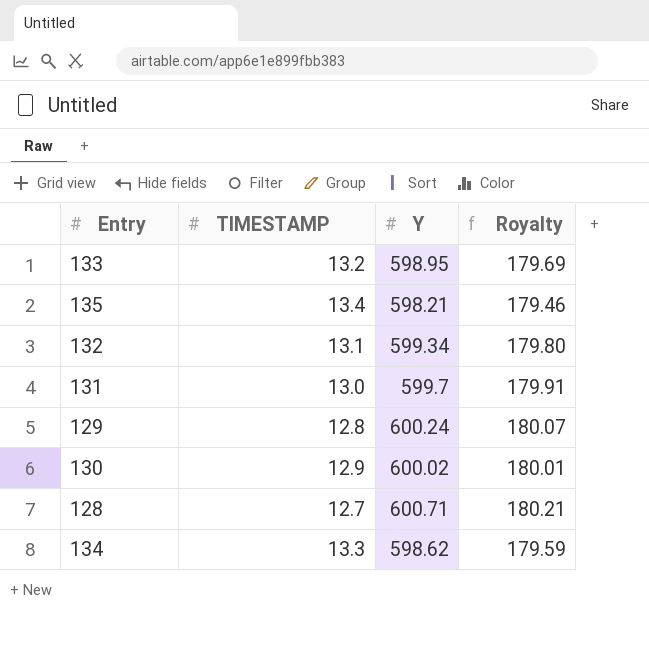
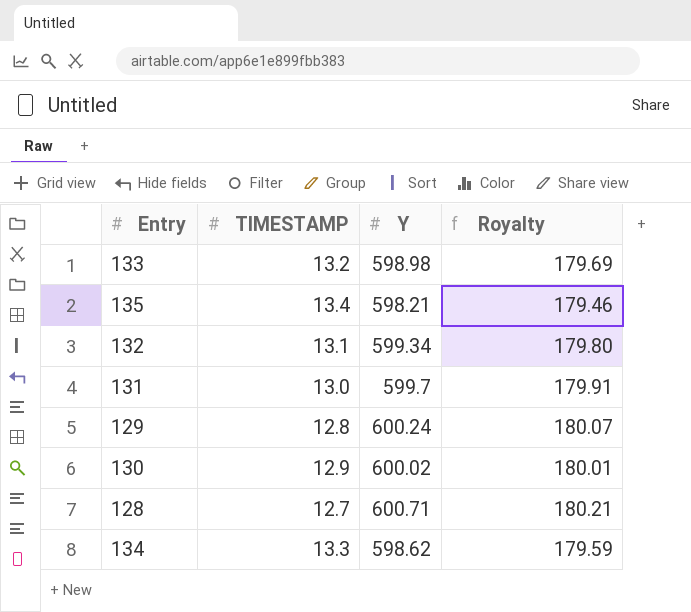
133 | Y: 598.95 -> 598.98

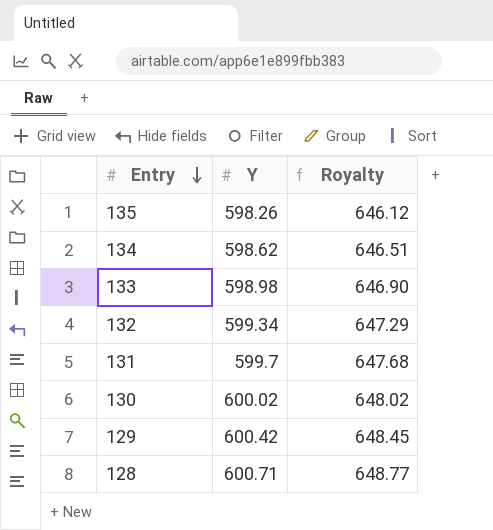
row order: none -> Entry descending
column TIMESTAMP | position: 2 -> none
column Royalty | formula: [Y] * 0.3 -> [Y] * 1.08
135 | Y: 598.21 -> 598.26
129 | Y: 600.24 -> 600.42

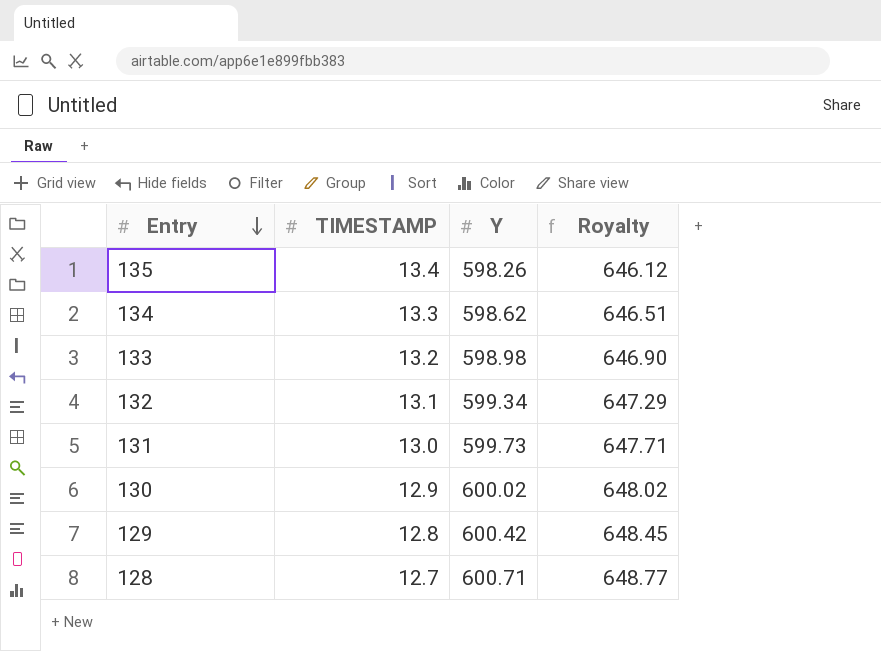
column TIMESTAMP | position: none -> 2
131 | Y: 599.7 -> 599.73
131 | Royalty: 647.68 -> 647.71

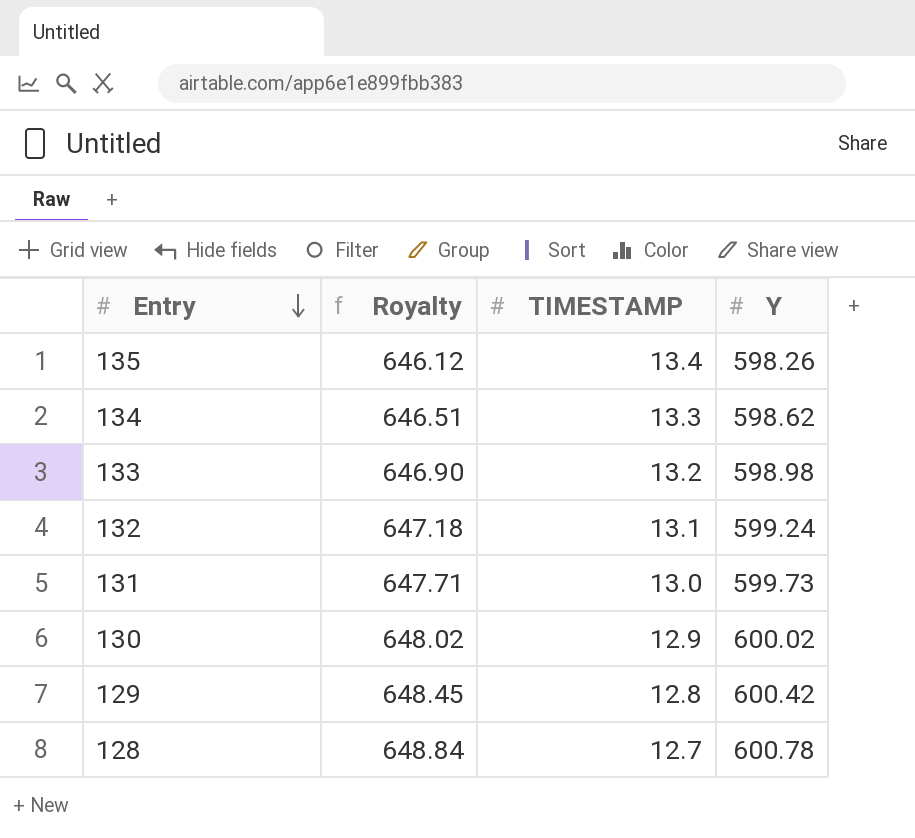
column Royalty | position: 4 -> 2
132 | Royalty: 647.29 -> 647.18
132 | Y: 599.34 -> 599.24
128 | Royalty: 648.77 -> 648.84
128 | Y: 600.71 -> 600.78

